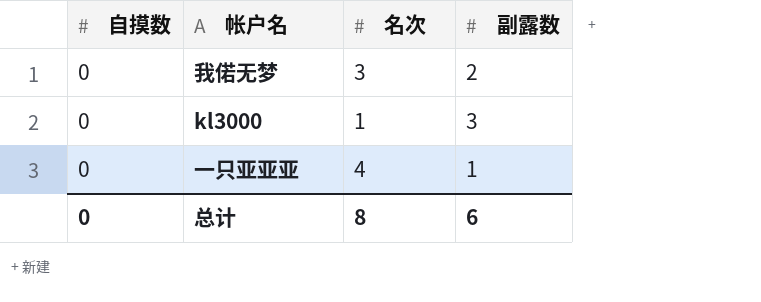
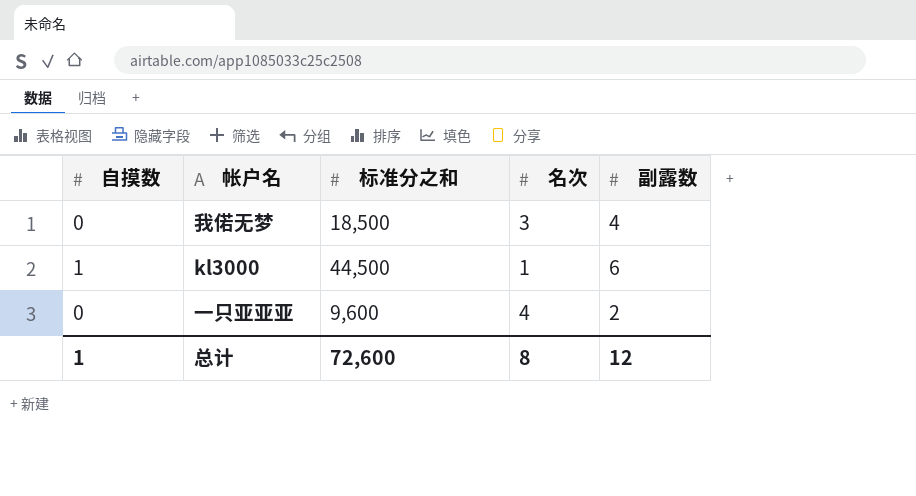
column 标准分之和 | position: none -> 3
我偌无梦 | 副露数: 2 -> 4
kl3000 | 自摸数: 0 -> 1
kl3000 | 副露数: 3 -> 6
一只亚亚亚 | 副露数: 1 -> 2
总计 | 自摸数: 0 -> 1
总计 | 副露数: 6 -> 12

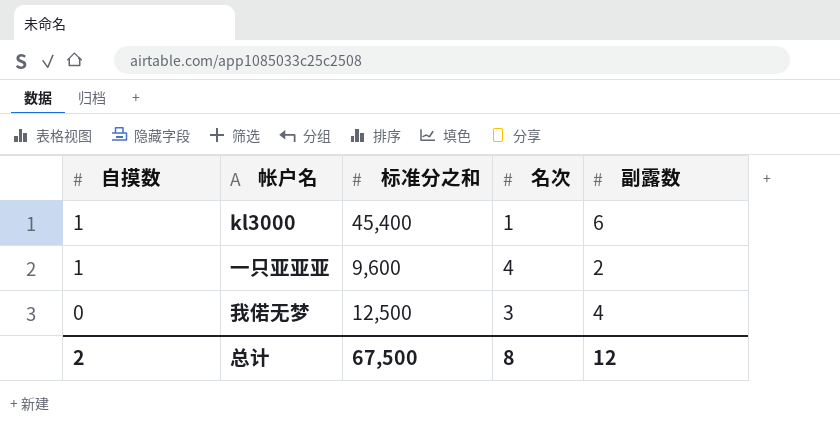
row order: none -> 自摸数 descending
kl3000 | 标准分之和: 44,500 -> 45,400
一只亚亚亚 | 自摸数: 0 -> 1
我偌无梦 | 标准分之和: 18,500 -> 12,500
总计 | 自摸数: 1 -> 2
总计 | 标准分之和: 72,600 -> 67,500

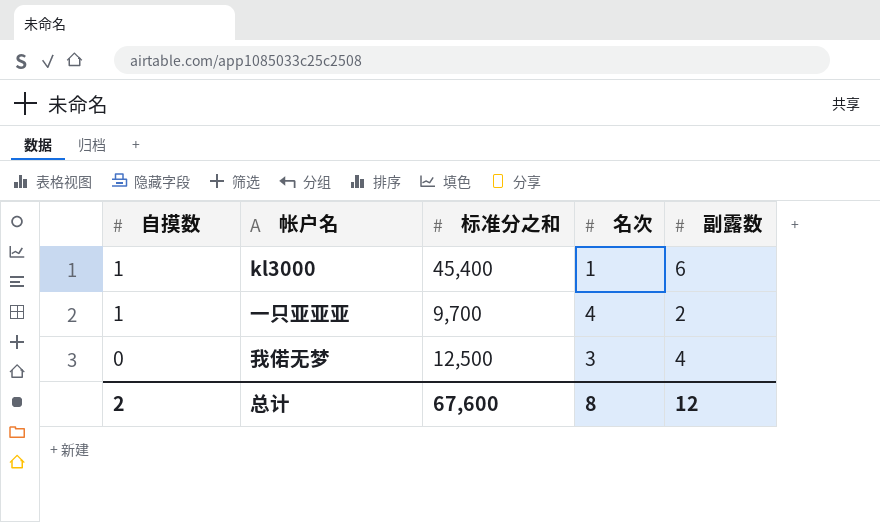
一只亚亚亚 | 标准分之和: 9,600 -> 9,700
总计 | 标准分之和: 67,500 -> 67,600

